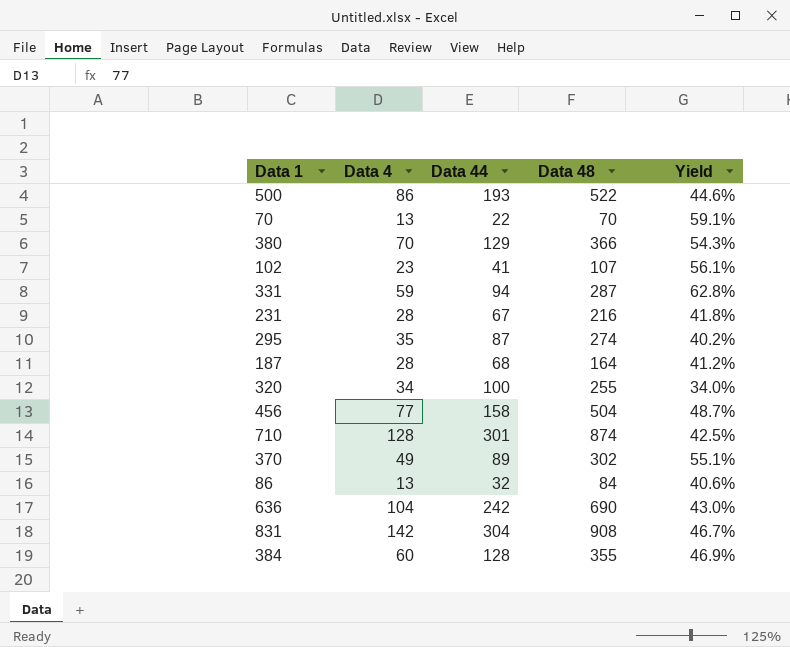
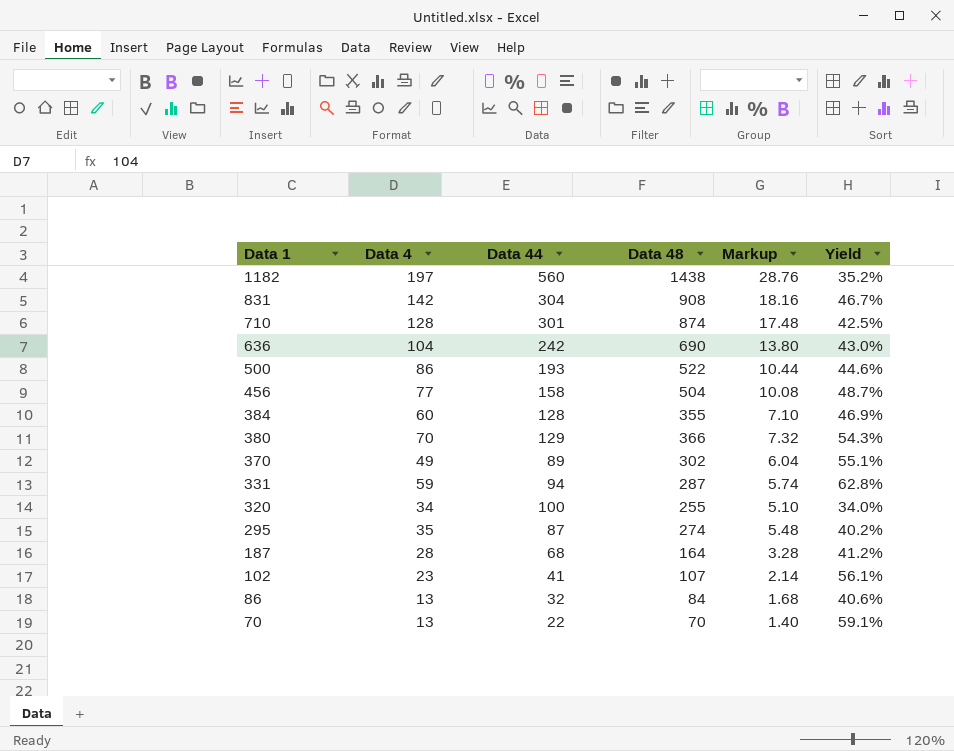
row order: none -> Data 1 descending
column Markup | formula: none -> [Data 48] * 0.02
row 231: 28 | 67 | 216 | 41.8% -> none
row 1182: none -> 197 | 560 | 1438 | 28.76 | 35.2%

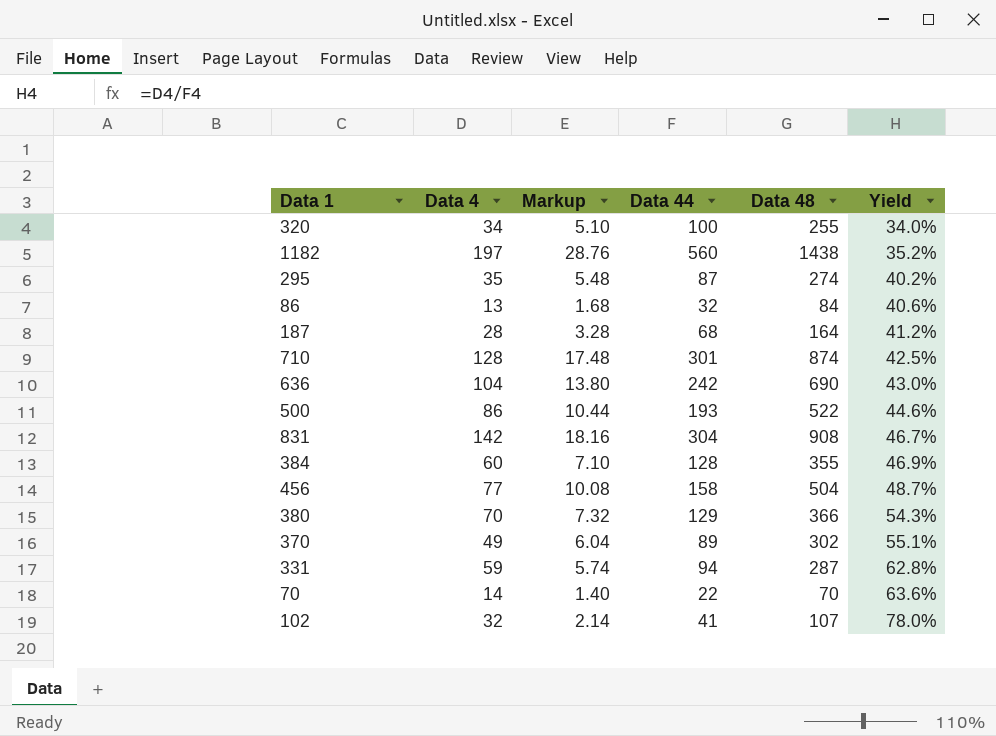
row order: Data 1 descending -> Yield ascending
column Markup | position: 5 -> 3
70 | Data 4: 13 -> 14
70 | Yield: 59.1% -> 63.6%
102 | Data 4: 23 -> 32
102 | Yield: 56.1% -> 78.0%

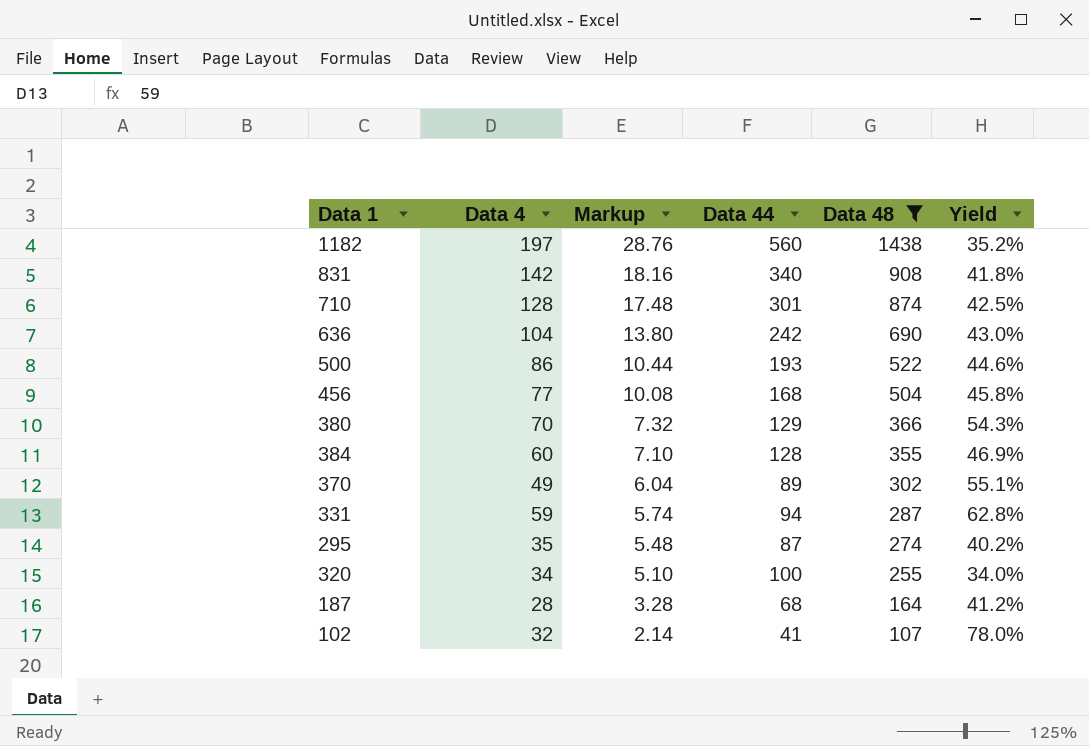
filter: none -> Data 48 >= 107
row order: Yield ascending -> Markup descending
831 | Data 44: 304 -> 340
831 | Yield: 46.7% -> 41.8%
456 | Data 44: 158 -> 168
456 | Yield: 48.7% -> 45.8%

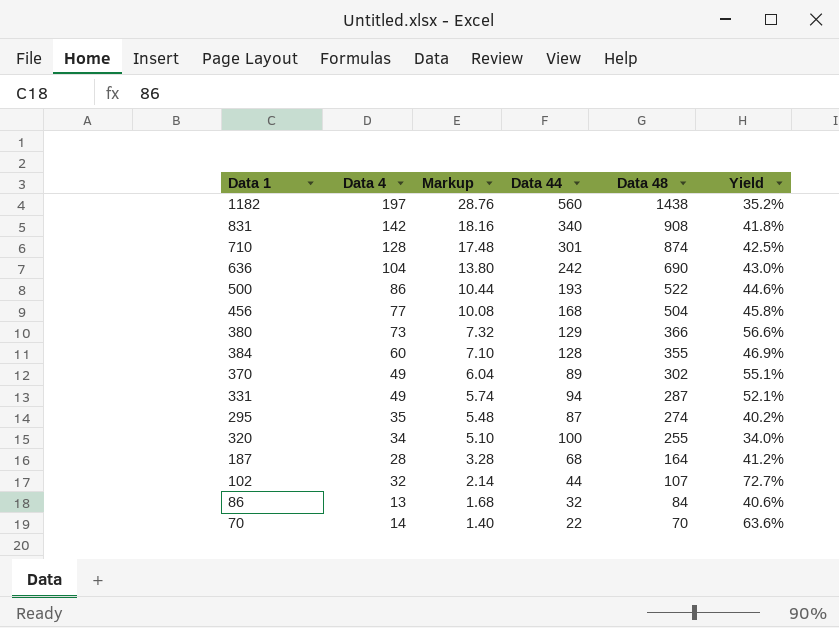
filter: Data 48 >= 107 -> none
380 | Data 4: 70 -> 73
380 | Yield: 54.3% -> 56.6%
331 | Data 4: 59 -> 49
331 | Yield: 62.8% -> 52.1%
102 | Data 44: 41 -> 44
102 | Yield: 78.0% -> 72.7%

